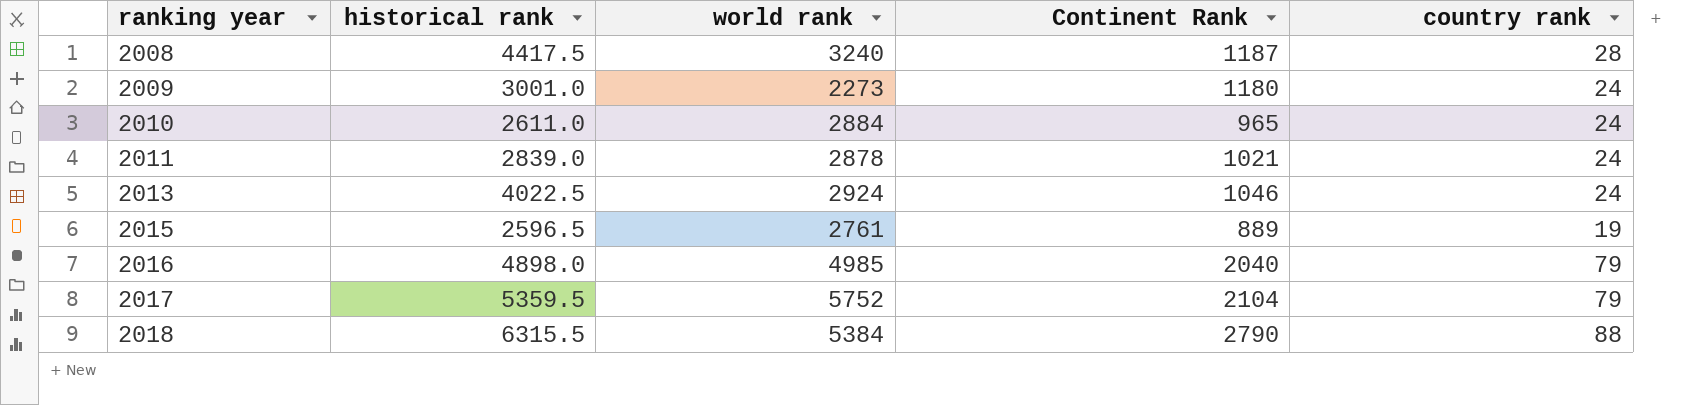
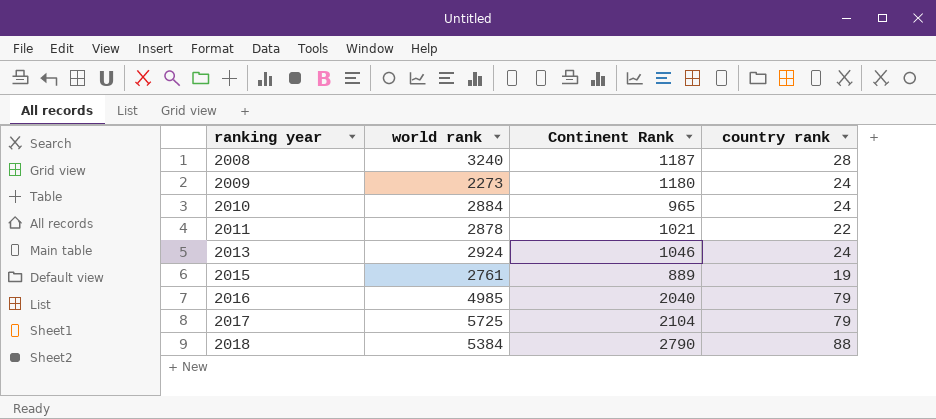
column historical rank | position: 2 -> none
2011 | country rank: 24 -> 22
2017 | world rank: 5752 -> 5725

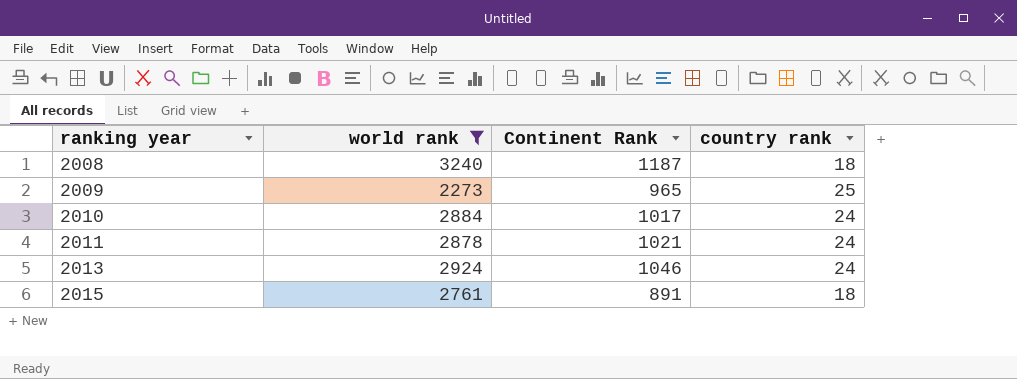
filter: none -> world rank <= 3240
2008 | country rank: 28 -> 18
2009 | Continent Rank: 1180 -> 965
2009 | country rank: 24 -> 25
2010 | Continent Rank: 965 -> 1017
2011 | country rank: 22 -> 24
2015 | Continent Rank: 889 -> 891
2015 | country rank: 19 -> 18

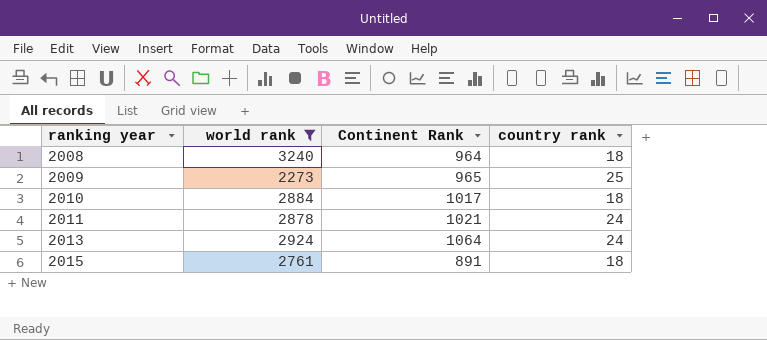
2008 | Continent Rank: 1187 -> 964
2010 | country rank: 24 -> 18
2013 | Continent Rank: 1046 -> 1064

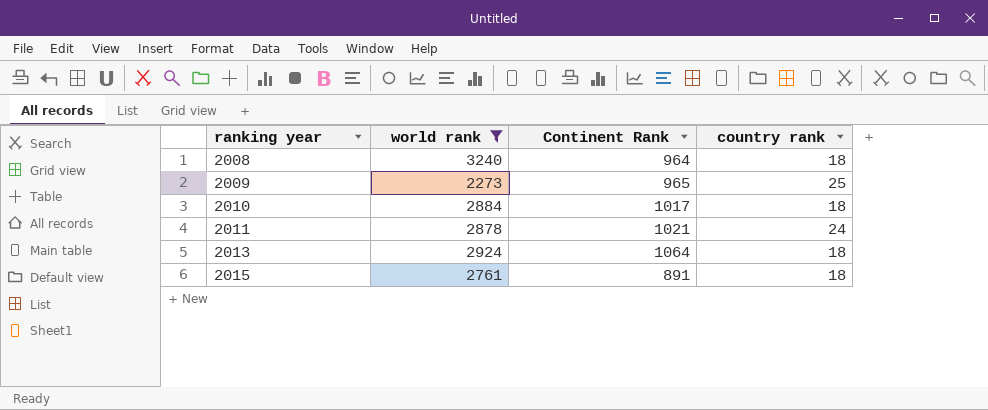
2013 | country rank: 24 -> 18

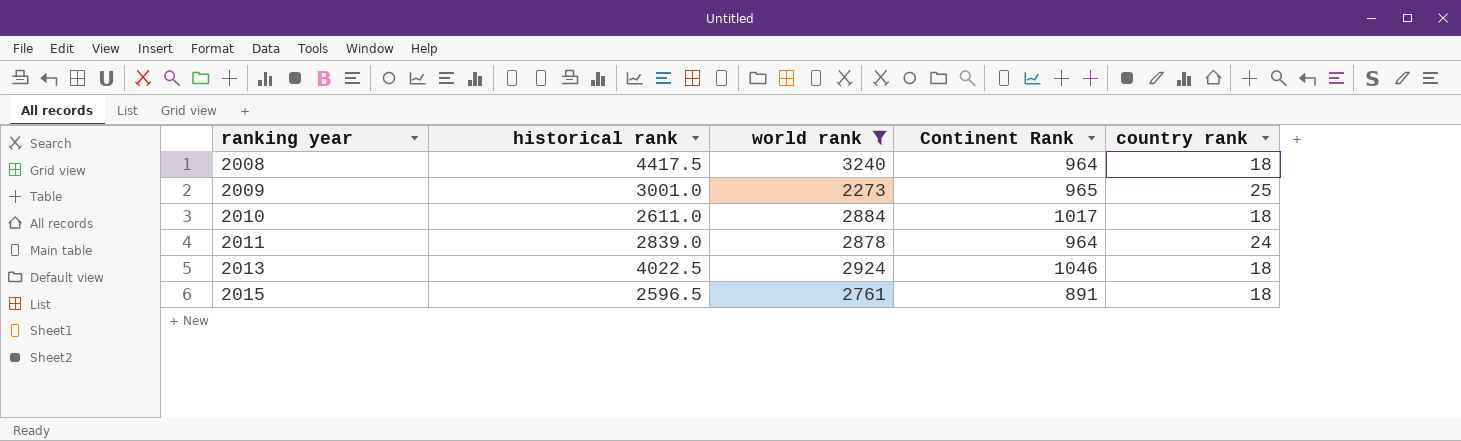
column historical rank | position: none -> 2
2011 | Continent Rank: 1021 -> 964
2013 | Continent Rank: 1064 -> 1046

